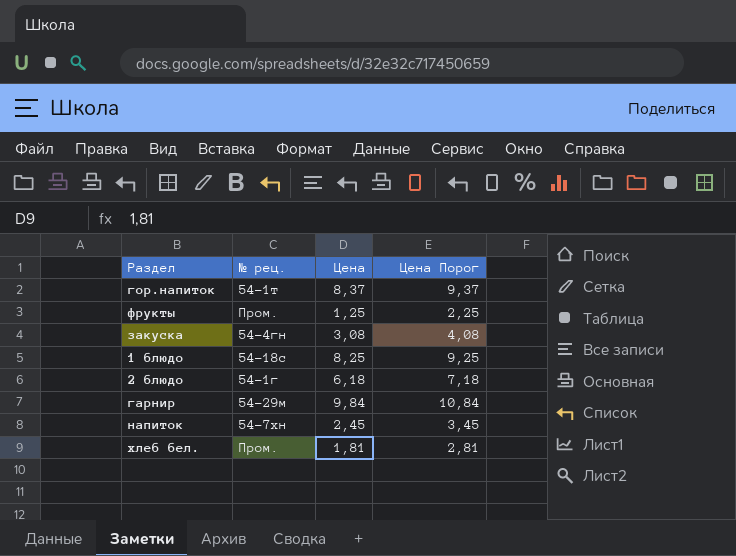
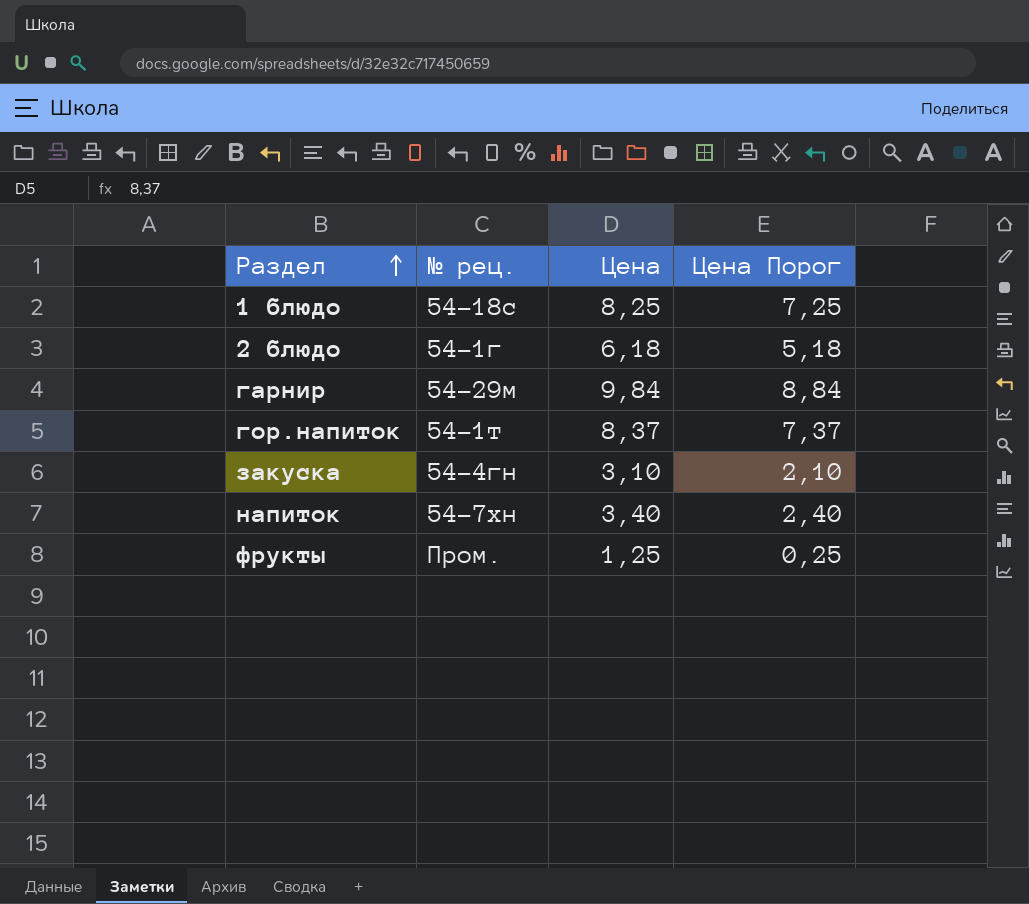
row order: none -> Раздел ascending
column Цена Порог | formula: [Цена] + 1 -> [Цена] - 1
row хлеб бел.: Пром. | 1,81 | 2,81 -> none
закуска | Цена: 3,08 -> 3,10
напиток | Цена: 2,45 -> 3,40

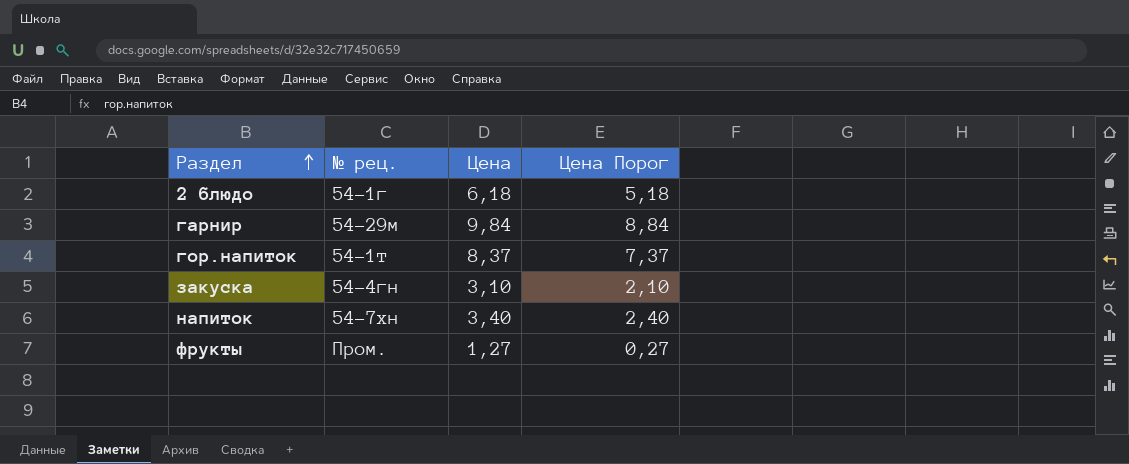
row 1 блюдо: 54-18с | 8,25 | 7,25 -> none
фрукты | Цена: 1,25 -> 1,27
фрукты | Цена Порог: 0,25 -> 0,27

